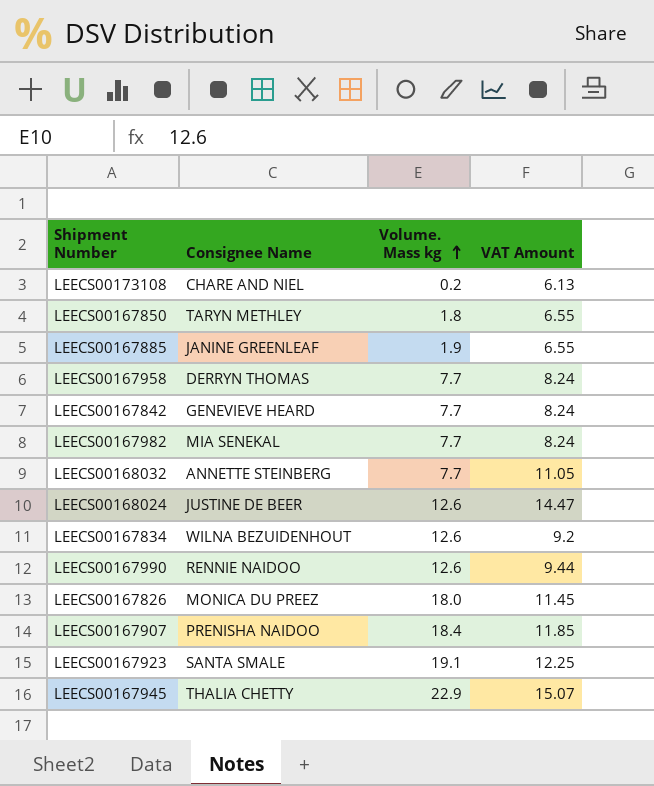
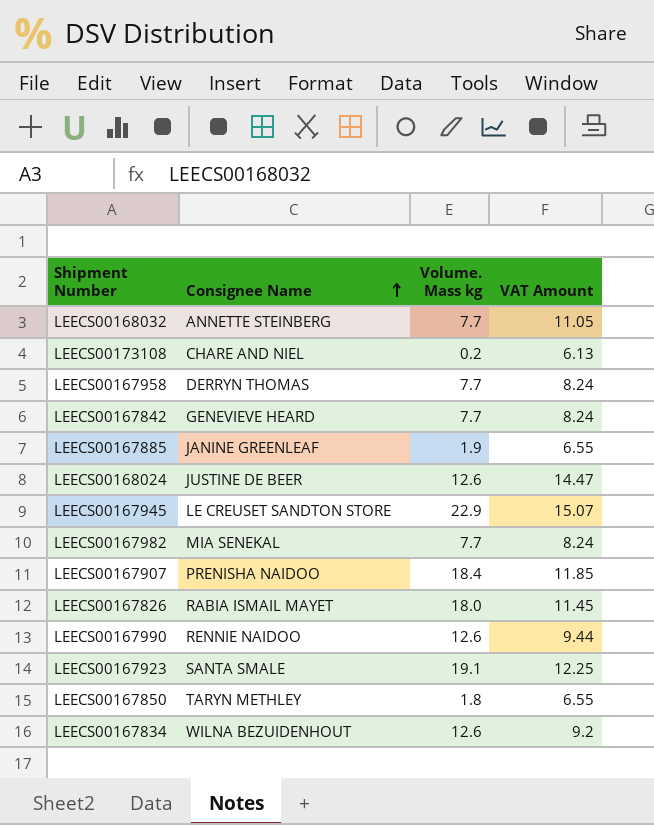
row order: Volume. Mass kg ascending -> Consignee Name ascending
LEECS00167945 | Consignee Name: THALIA CHETTY -> LE CREUSET SANDTON STORE
LEECS00167826 | Consignee Name: MONICA DU PREEZ -> RABIA ISMAIL MAYET

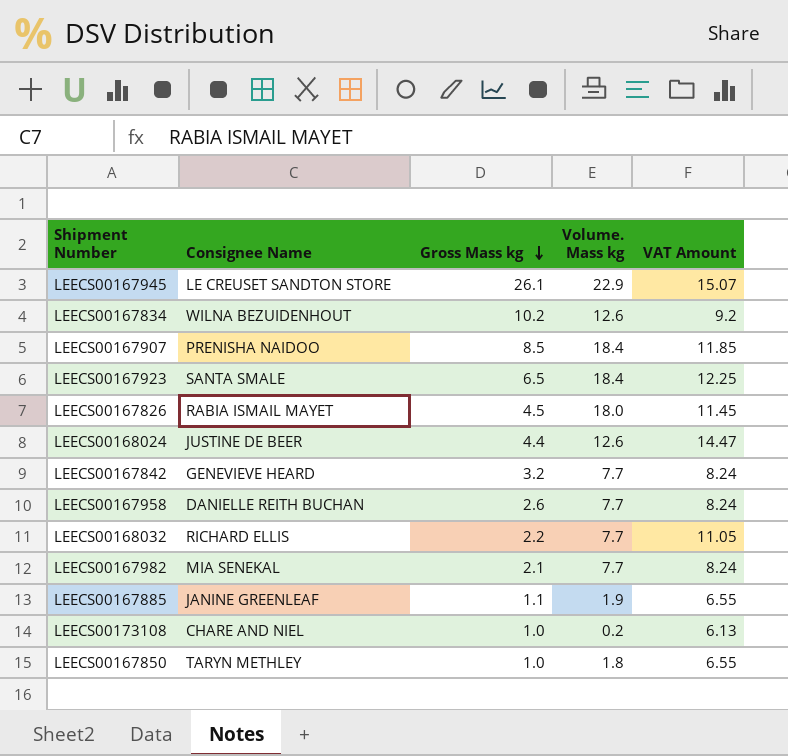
row order: Consignee Name ascending -> Gross Mass kg descending
column Gross Mass kg | position: none -> 3
row LEECS00167990: RENNIE NAIDOO | 12.6 | 9.44 -> none
LEECS00167923 | Volume. Mass kg: 19.1 -> 18.4
LEECS00167958 | Consignee Name: DERRYN THOMAS -> DANIELLE REITH BUCHAN
LEECS00168032 | Consignee Name: ANNETTE STEINBERG -> RICHARD ELLIS

